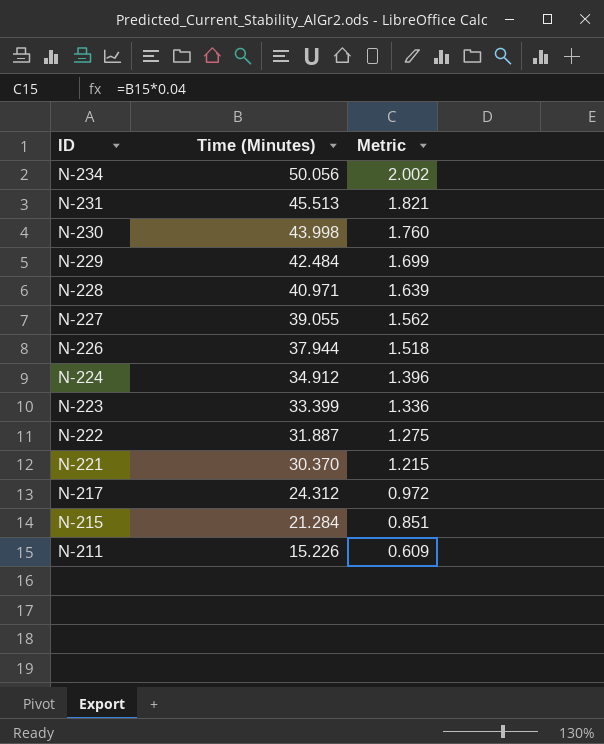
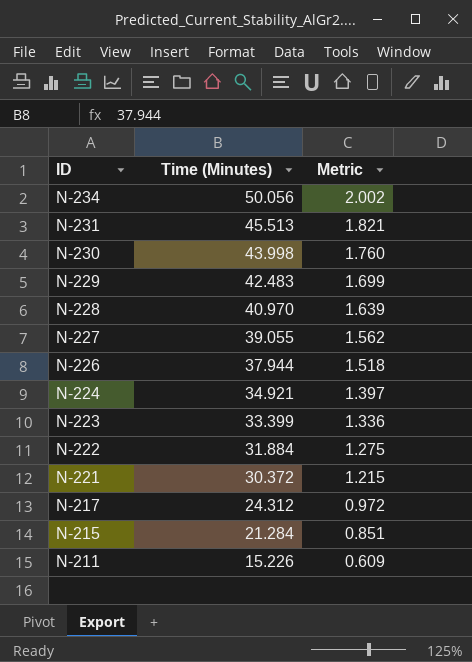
N-229 | Time (Minutes): 42.484 -> 42.483
N-228 | Time (Minutes): 40.971 -> 40.970
N-224 | Time (Minutes): 34.912 -> 34.921
N-224 | Metric: 1.396 -> 1.397
N-222 | Time (Minutes): 31.887 -> 31.884
N-221 | Time (Minutes): 30.370 -> 30.372

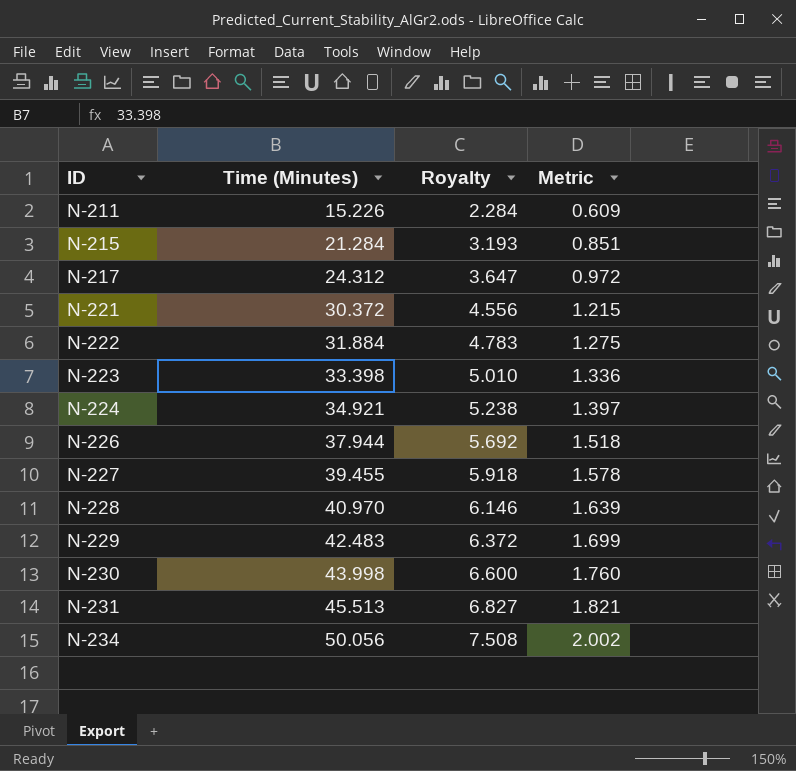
row order: ID descending -> ID ascending
column Royalty | formula: none -> [Time (Minutes)] * 0.15
N-223 | Time (Minutes): 33.399 -> 33.398
N-227 | Time (Minutes): 39.055 -> 39.455
N-227 | Metric: 1.562 -> 1.578

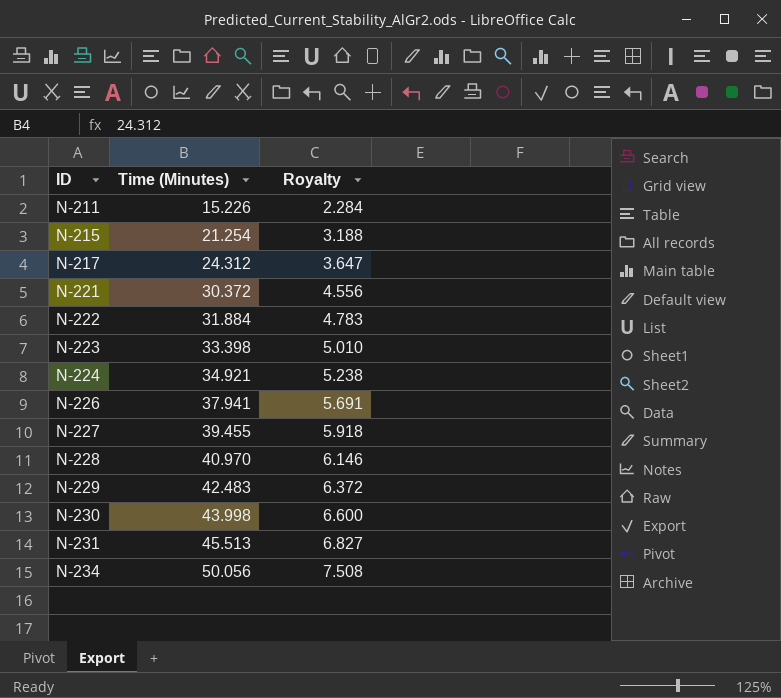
column Metric | formula: [Time (Minutes)] * 0.04 -> none
N-215 | Time (Minutes): 21.284 -> 21.254
N-215 | Royalty: 3.193 -> 3.188
N-226 | Time (Minutes): 37.944 -> 37.941
N-226 | Royalty: 5.692 -> 5.691

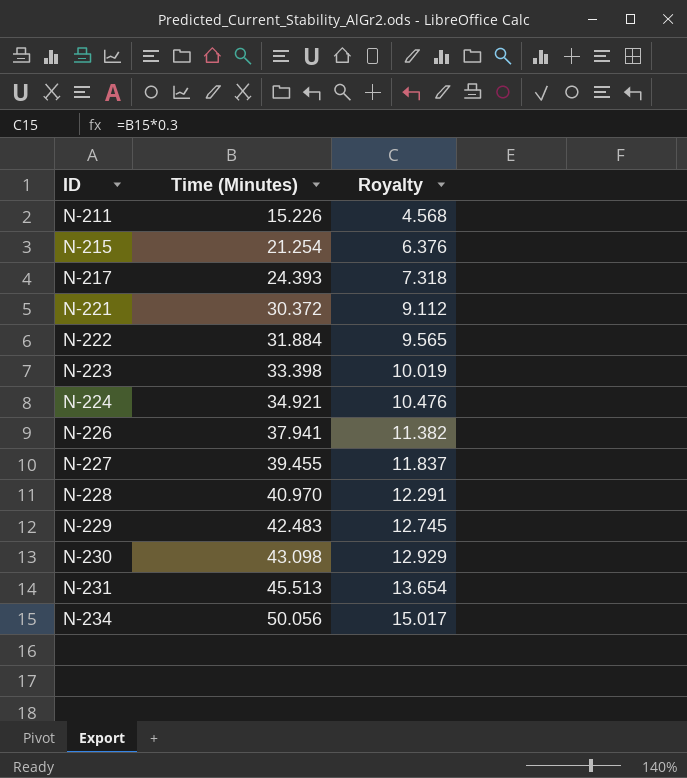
column Royalty | formula: [Time (Minutes)] * 0.15 -> [Time (Minutes)] * 0.3
N-217 | Time (Minutes): 24.312 -> 24.393
N-230 | Time (Minutes): 43.998 -> 43.098

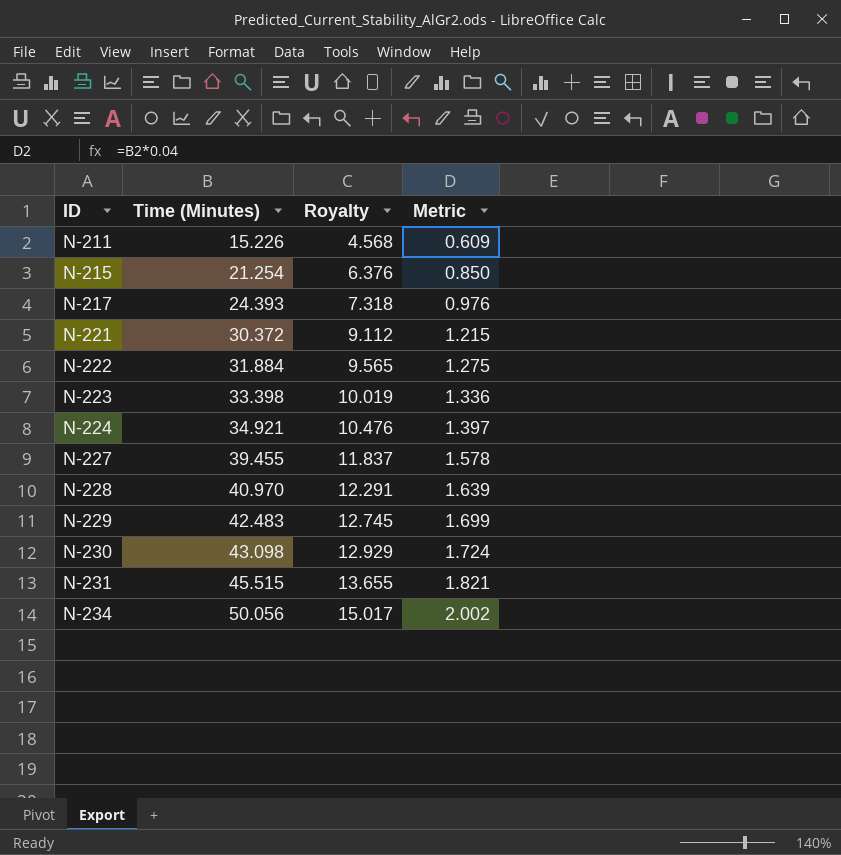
column Metric | formula: none -> [Time (Minutes)] * 0.04
row N-226: 37.941 | 11.382 -> none
N-231 | Time (Minutes): 45.513 -> 45.515
N-231 | Royalty: 13.654 -> 13.655

